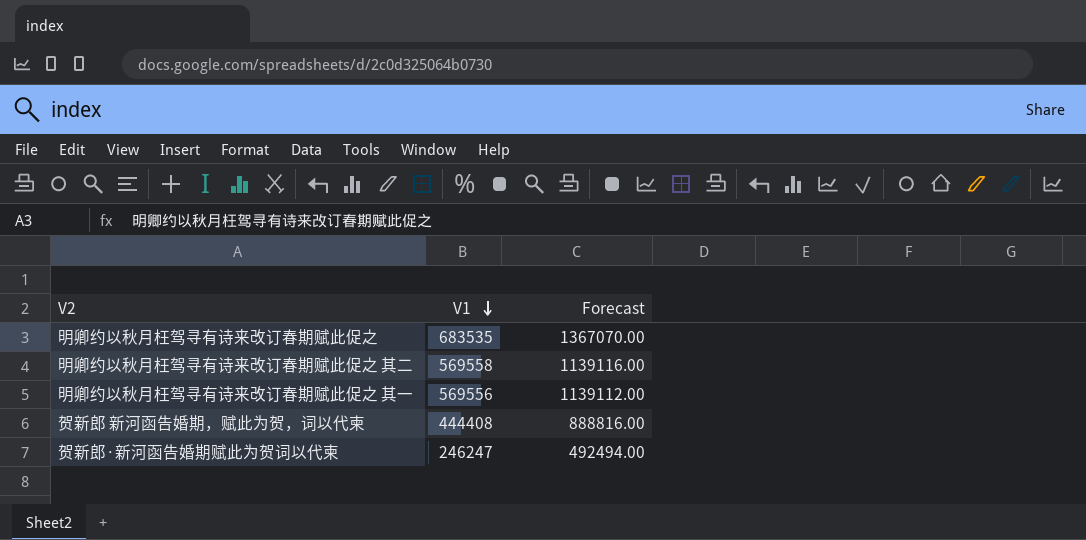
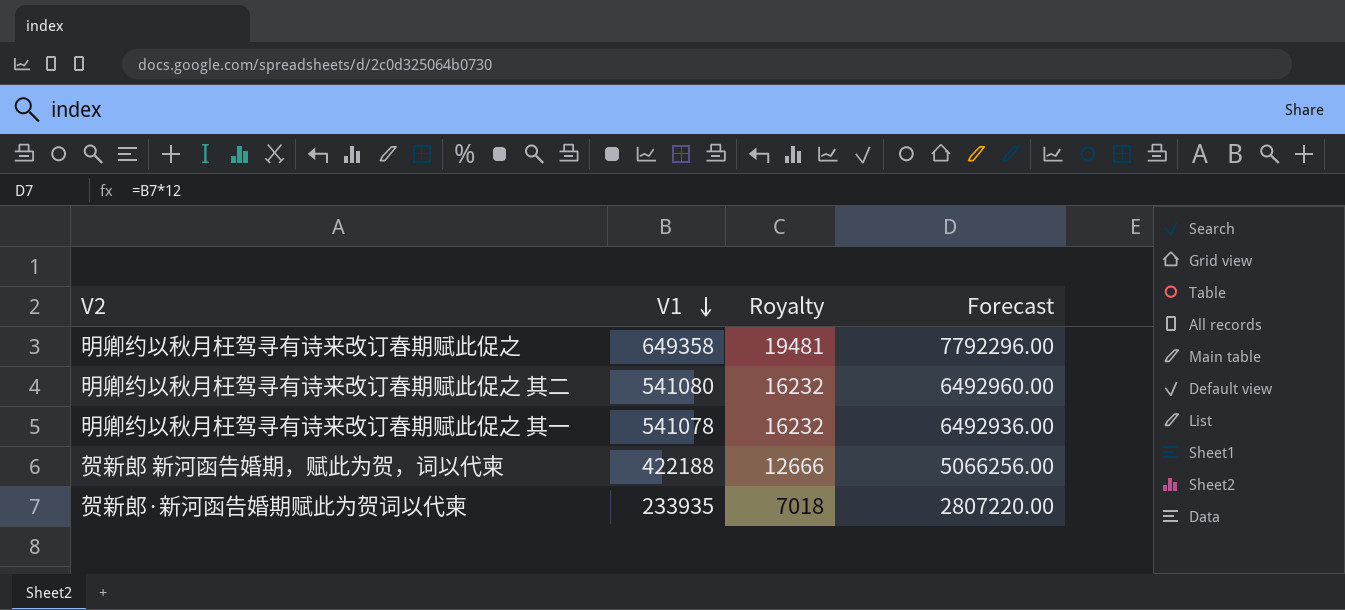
column Royalty | formula: none -> [V1] * 0.03
column Forecast | formula: [V1] * 2 -> [V1] * 12
明卿约以秋月枉驾寻有诗来改订春期赋此促之 | V1: 683535 -> 649358
明卿约以秋月枉驾寻有诗来改订春期赋此促之 其二 | V1: 569558 -> 541080
明卿约以秋月枉驾寻有诗来改订春期赋此促之 其一 | V1: 569556 -> 541078
贺新郎 新河函告婚期，赋此为贺，词以代柬 | V1: 444408 -> 422188
贺新郎·新河函告婚期赋此为贺词以代柬 | V1: 246247 -> 233935

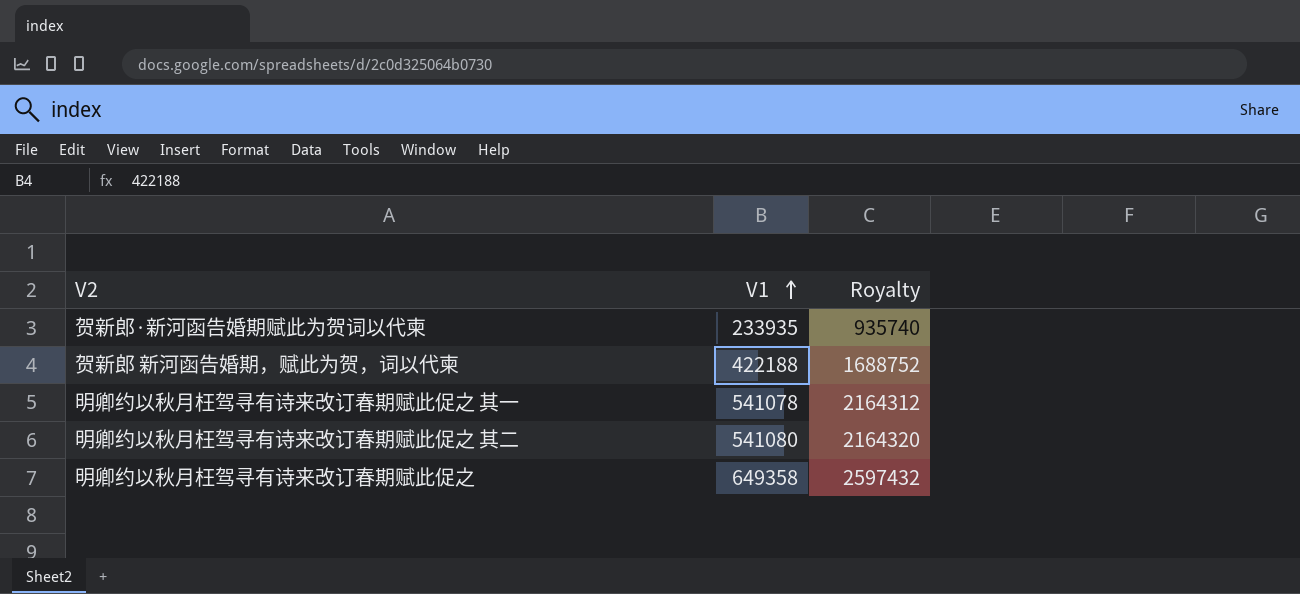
row order: V1 descending -> V1 ascending
column Forecast | formula: [V1] * 12 -> none
column Royalty | formula: [V1] * 0.03 -> [V1] * 4

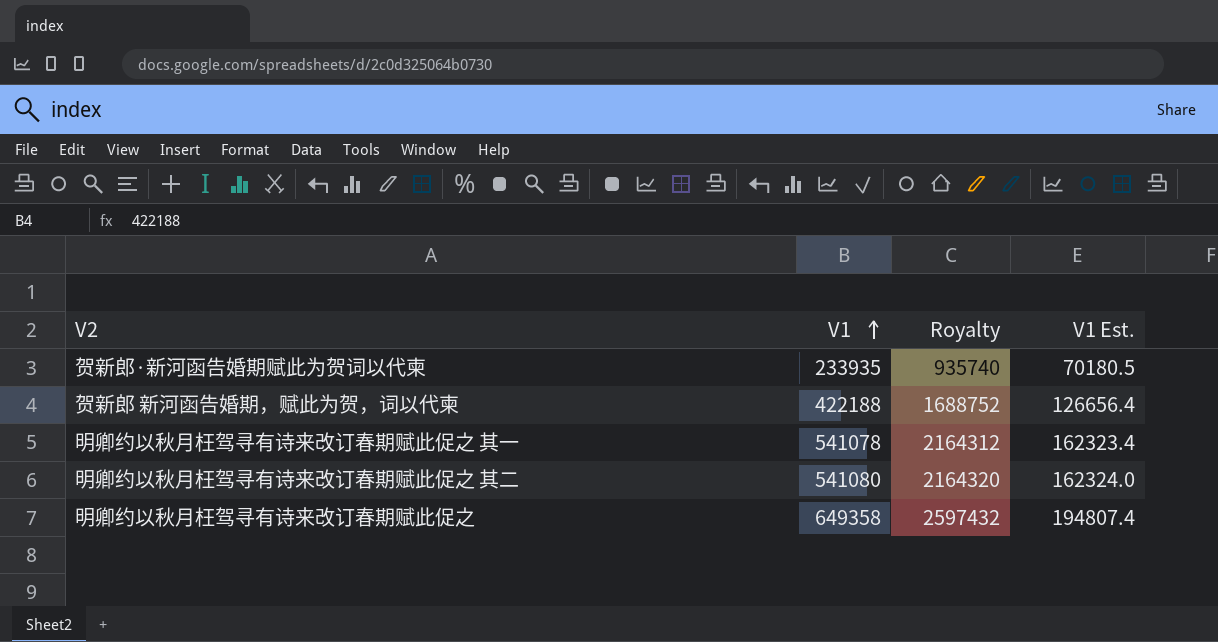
column V1 Est. | formula: none -> [V1] * 0.3

